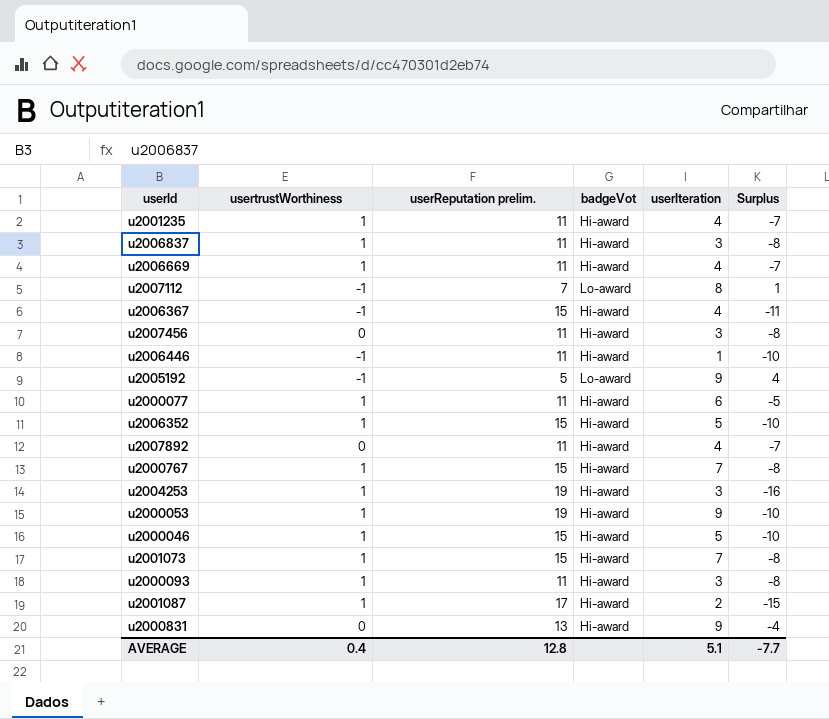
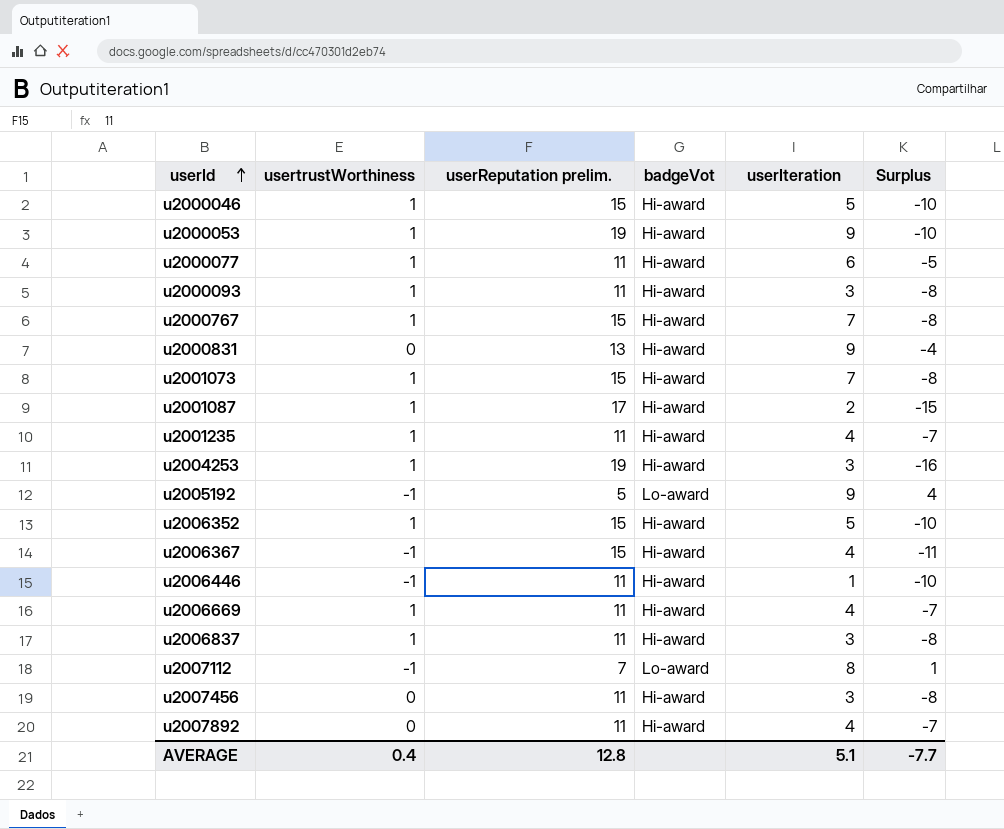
row order: none -> userId ascending

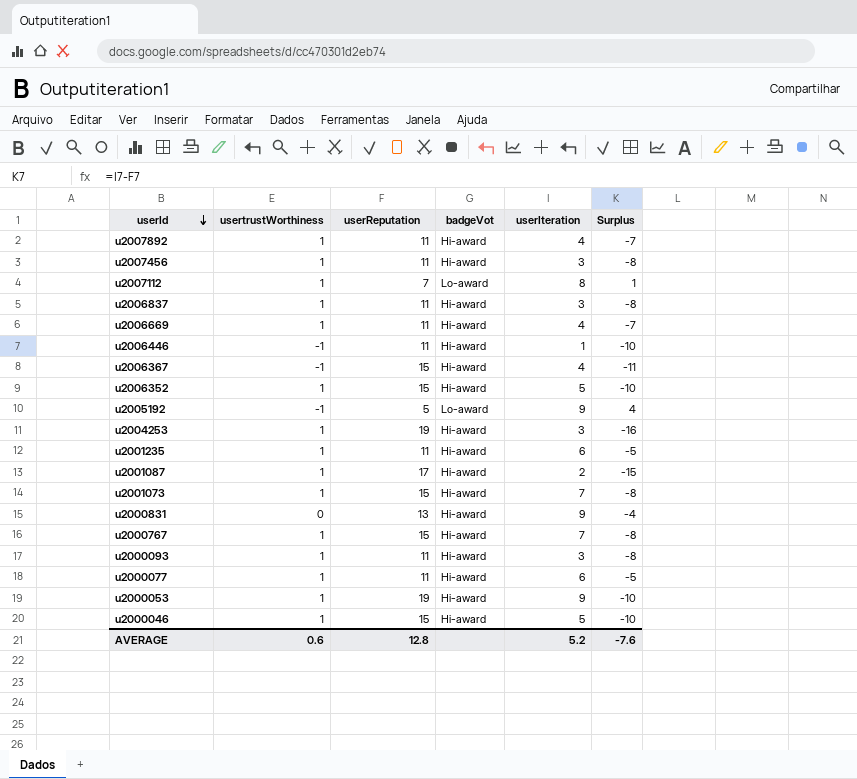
row order: userId ascending -> userId descending
column name: userReputation prelim. -> userReputation
u2007892 | usertrustWorthiness: 0 -> 1
u2007456 | usertrustWorthiness: 0 -> 1
u2007112 | usertrustWorthiness: -1 -> 1
u2001235 | userIteration: 4 -> 6
u2001235 | Surplus: -7 -> -5
AVERAGE | usertrustWorthiness: 0.4 -> 0.6
AVERAGE | userIteration: 5.1 -> 5.2
AVERAGE | Surplus: -7.7 -> -7.6

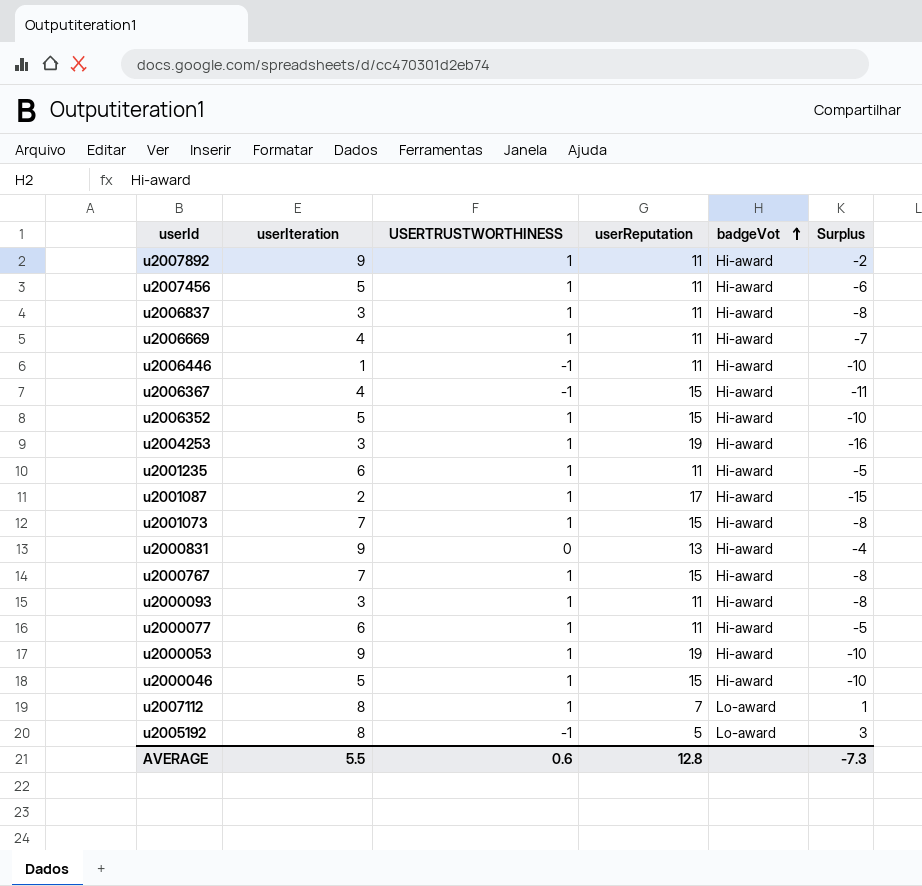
row order: userId descending -> badgeVot ascending
column userIteration | position: 5 -> 2
column name: usertrustWorthiness -> USERTRUSTWORTHINESS
u2007892 | userIteration: 4 -> 9
u2007892 | Surplus: -7 -> -2
u2007456 | userIteration: 3 -> 5
u2007456 | Surplus: -8 -> -6
u2005192 | userIteration: 9 -> 8
u2005192 | Surplus: 4 -> 3
AVERAGE | userIteration: 5.2 -> 5.5
AVERAGE | Surplus: -7.6 -> -7.3

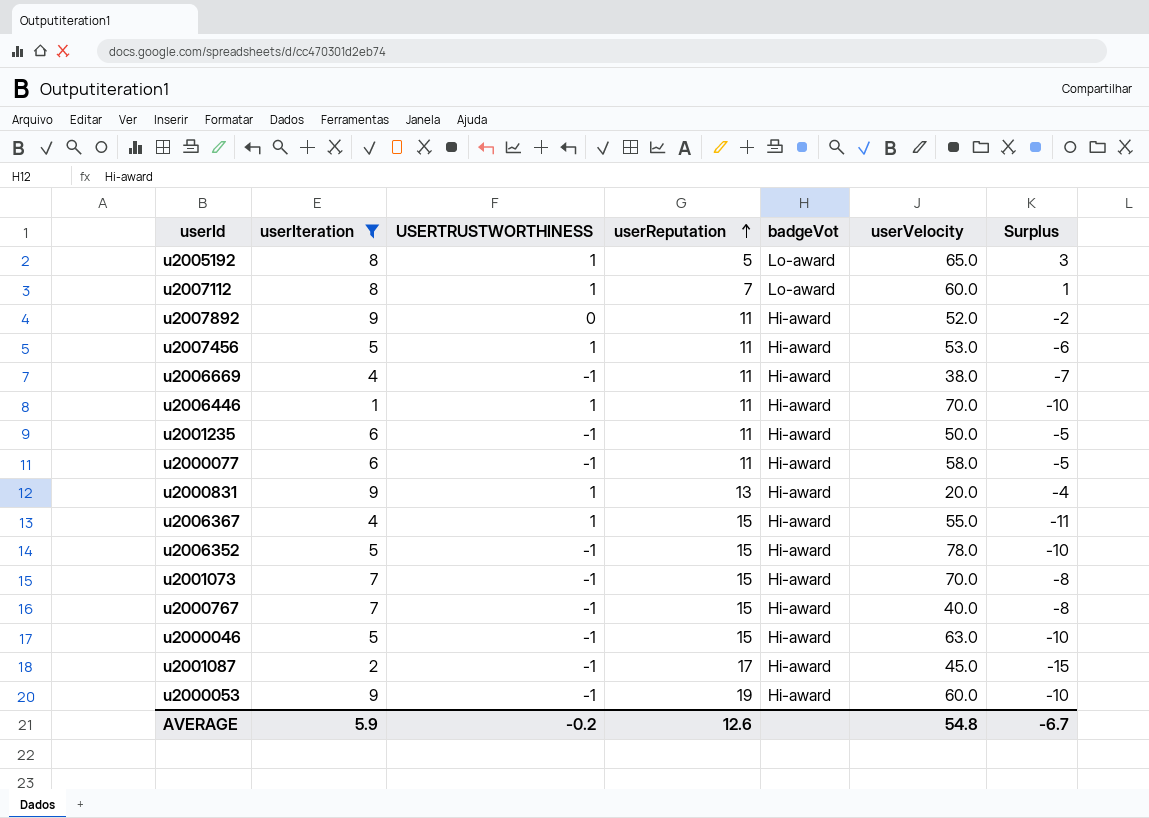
filter: none -> userIteration != 3
row order: badgeVot ascending -> userReputation ascending
column userVelocity | position: none -> 6
u2005192 | USERTRUSTWORTHINESS: -1 -> 1
u2007892 | USERTRUSTWORTHINESS: 1 -> 0
u2006669 | USERTRUSTWORTHINESS: 1 -> -1
u2006446 | USERTRUSTWORTHINESS: -1 -> 1
u2001235 | USERTRUSTWORTHINESS: 1 -> -1
u2000077 | USERTRUSTWORTHINESS: 1 -> -1
u2000831 | USERTRUSTWORTHINESS: 0 -> 1
u2006367 | USERTRUSTWORTHINESS: -1 -> 1
u2006352 | USERTRUSTWORTHINESS: 1 -> -1
u2001073 | USERTRUSTWORTHINESS: 1 -> -1
u2000767 | USERTRUSTWORTHINESS: 1 -> -1
u2000046 | USERTRUSTWORTHINESS: 1 -> -1
u2001087 | USERTRUSTWORTHINESS: 1 -> -1
u2000053 | USERTRUSTWORTHINESS: 1 -> -1
AVERAGE | userIteration: 5.5 -> 5.9
AVERAGE | USERTRUSTWORTHINESS: 0.6 -> -0.2
AVERAGE | userReputation: 12.8 -> 12.6
AVERAGE | Surplus: -7.3 -> -6.7

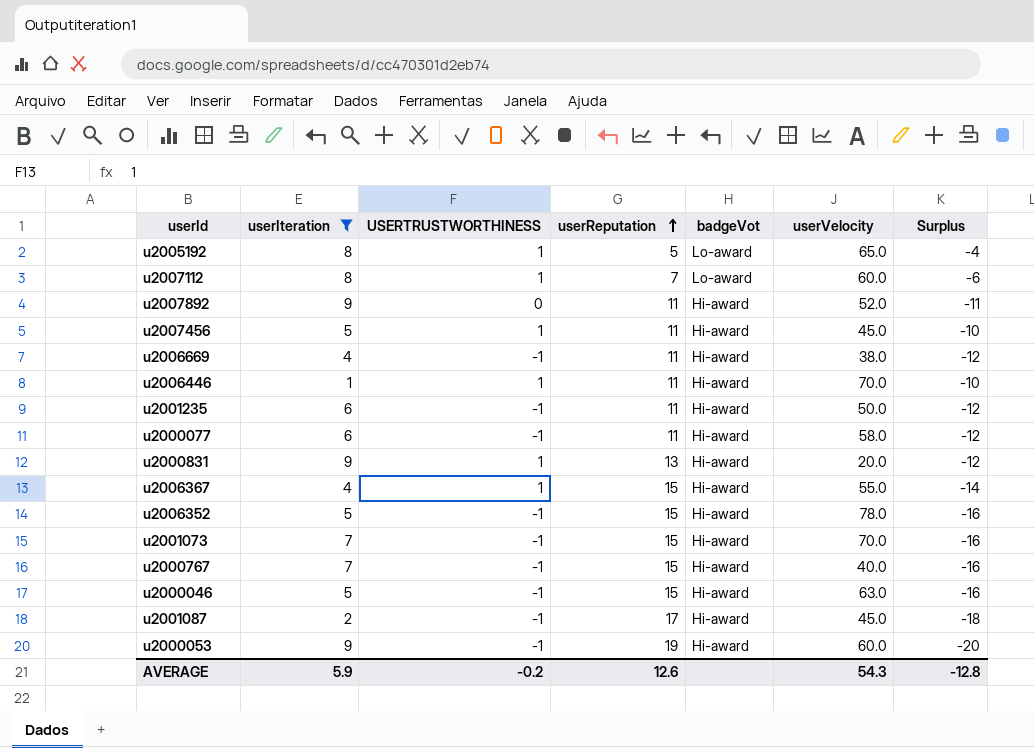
column Surplus | formula: [userIteration] - [userReputation] -> [USERTRUSTWORTHINESS] - [userReputation]
u2007456 | userVelocity: 53.0 -> 45.0
AVERAGE | userVelocity: 54.8 -> 54.3
AVERAGE | Surplus: -6.7 -> -12.8

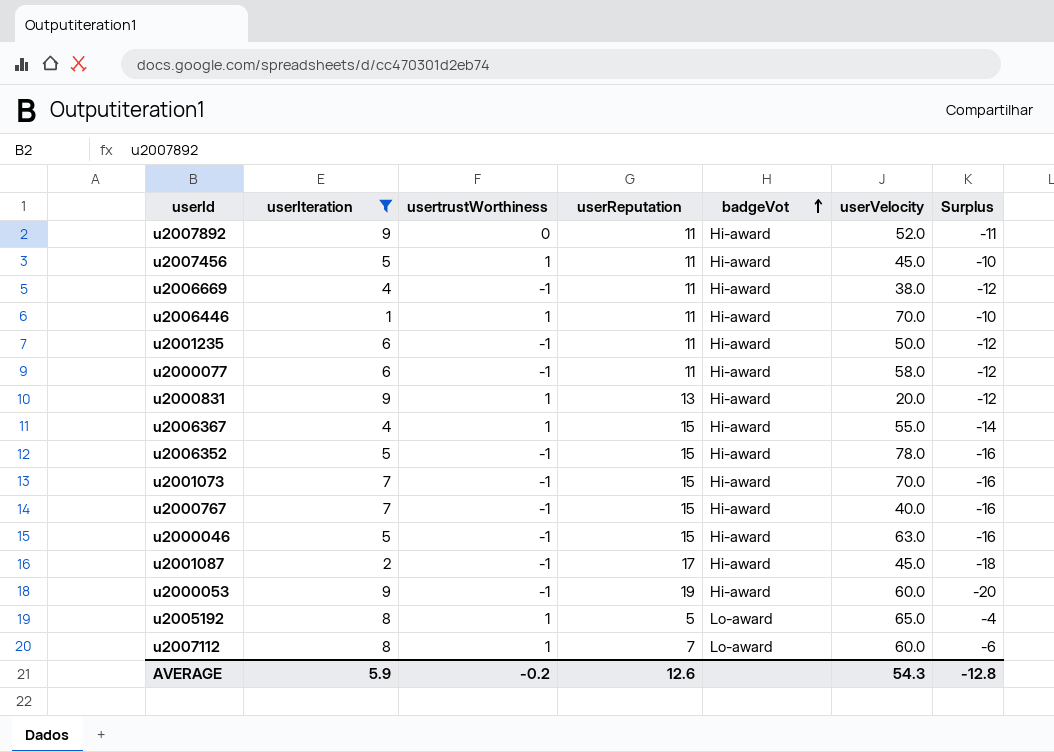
row order: userReputation ascending -> badgeVot ascending
column name: USERTRUSTWORTHINESS -> usertrustWorthiness

